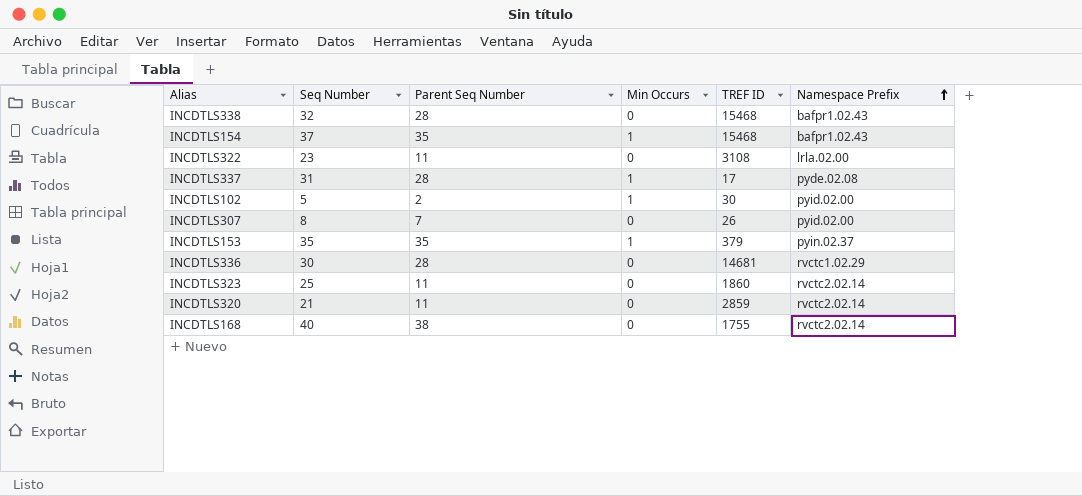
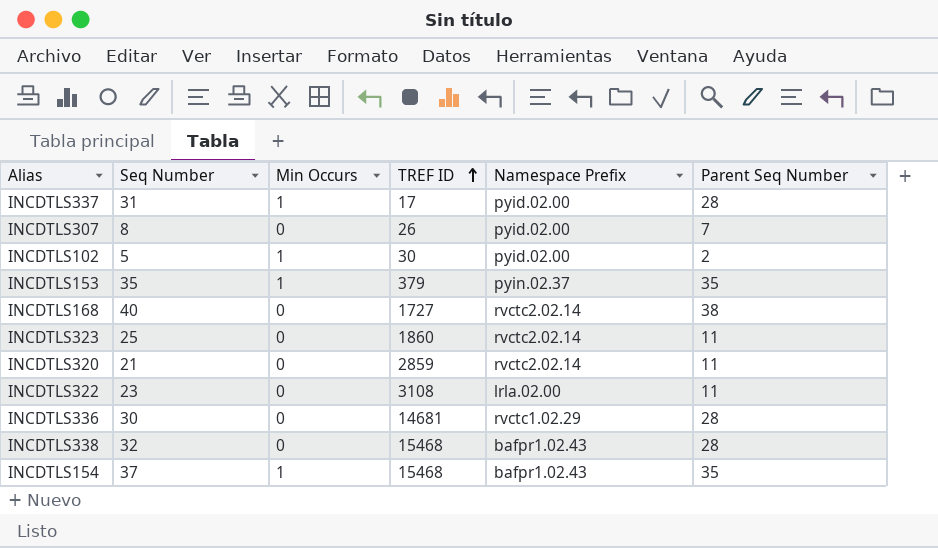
row order: Namespace Prefix ascending -> TREF ID ascending
column Parent Seq Number | position: 3 -> 6
INCDTLS337 | Namespace Prefix: pyde.02.08 -> pyid.02.00
INCDTLS168 | TREF ID: 1755 -> 1727

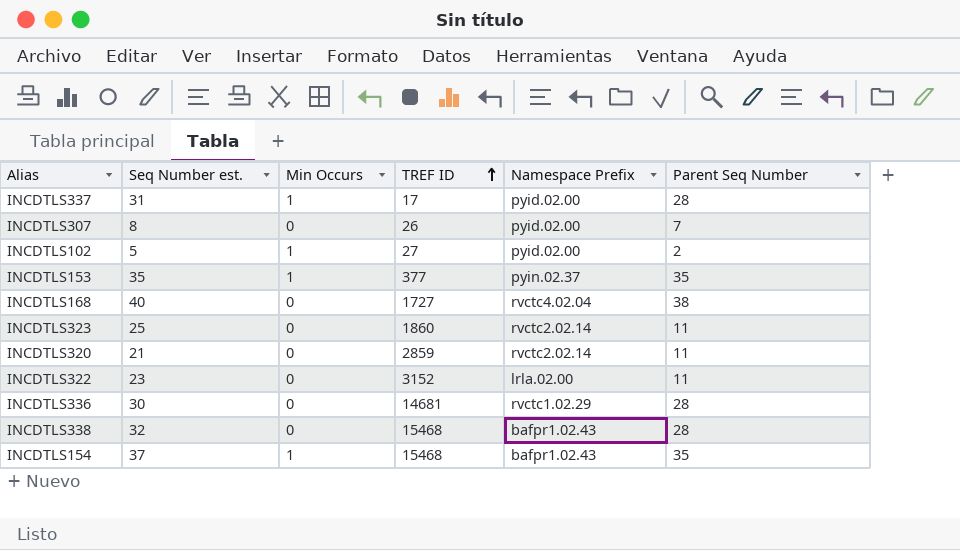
column name: Seq Number -> Seq Number est.
INCDTLS102 | TREF ID: 30 -> 27
INCDTLS153 | TREF ID: 379 -> 377
INCDTLS168 | Namespace Prefix: rvctc2.02.14 -> rvctc4.02.04
INCDTLS322 | TREF ID: 3108 -> 3152

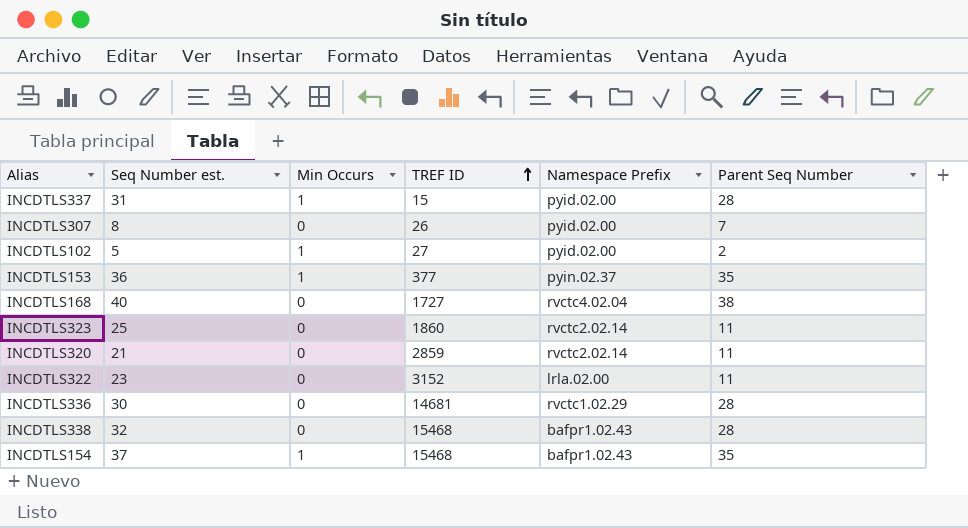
INCDTLS337 | TREF ID: 17 -> 15
INCDTLS153 | Seq Number est.: 35 -> 36

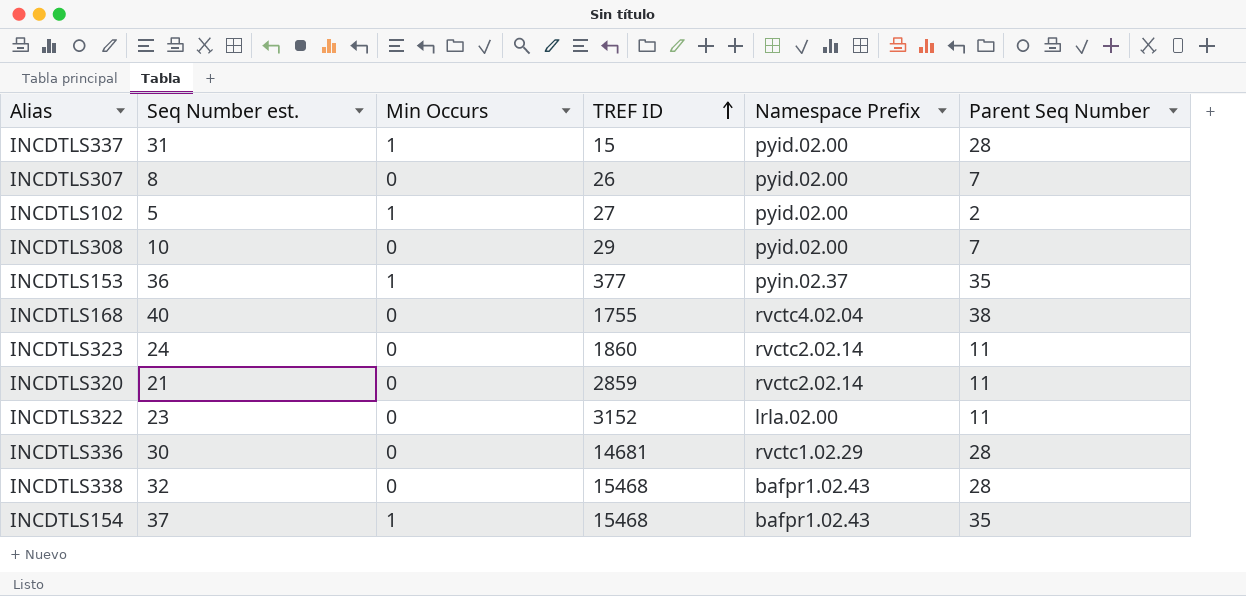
row INCDTLS308: none -> 10 | 0 | 29 | pyid.02.00 | 7
INCDTLS168 | TREF ID: 1727 -> 1755
INCDTLS323 | Seq Number est.: 25 -> 24

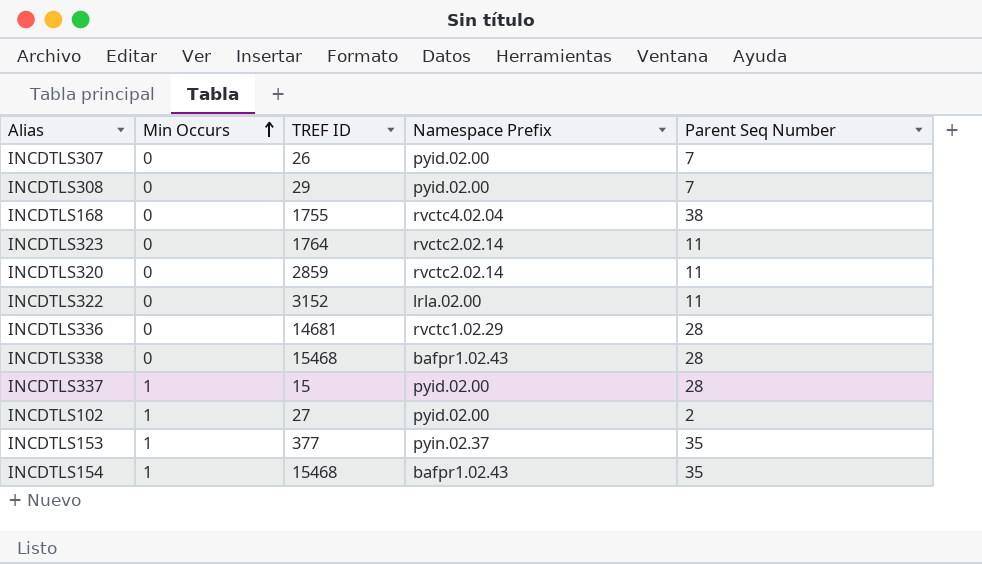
row order: TREF ID ascending -> Min Occurs ascending
column Seq Number est. | position: 2 -> none
INCDTLS323 | TREF ID: 1860 -> 1764

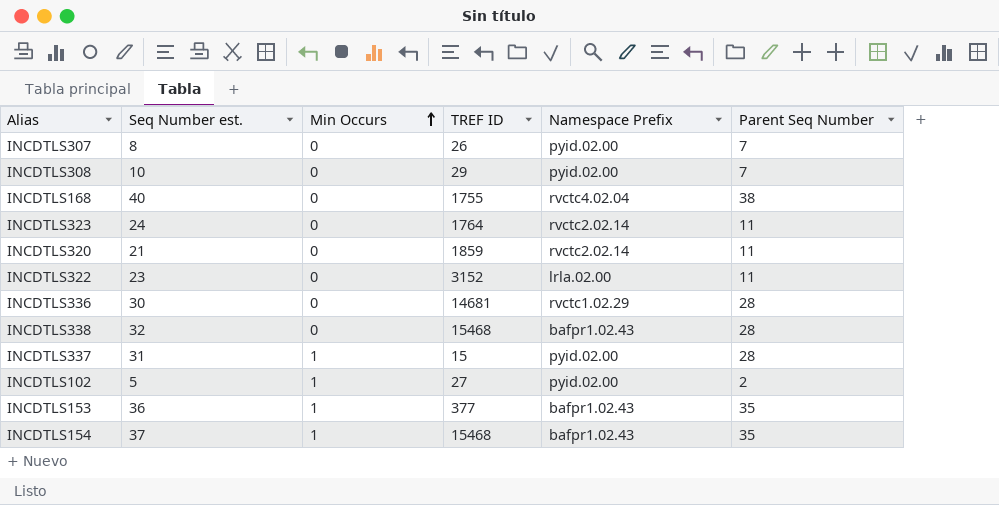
column Seq Number est. | position: none -> 2
INCDTLS320 | TREF ID: 2859 -> 1859
INCDTLS153 | Namespace Prefix: pyin.02.37 -> bafpr1.02.43

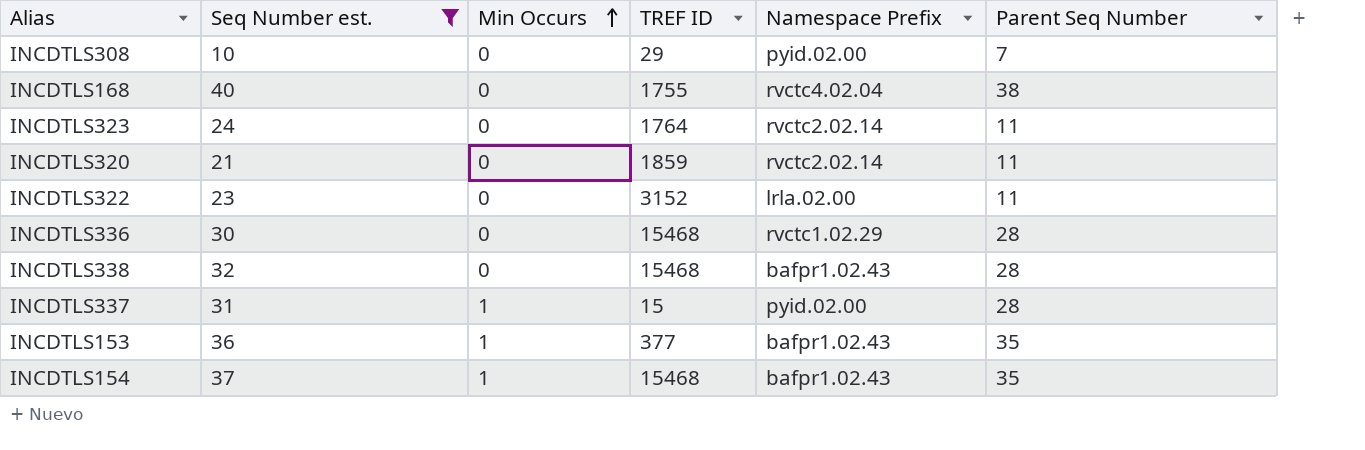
filter: none -> Seq Number est. >= 10
INCDTLS336 | TREF ID: 14681 -> 15468

